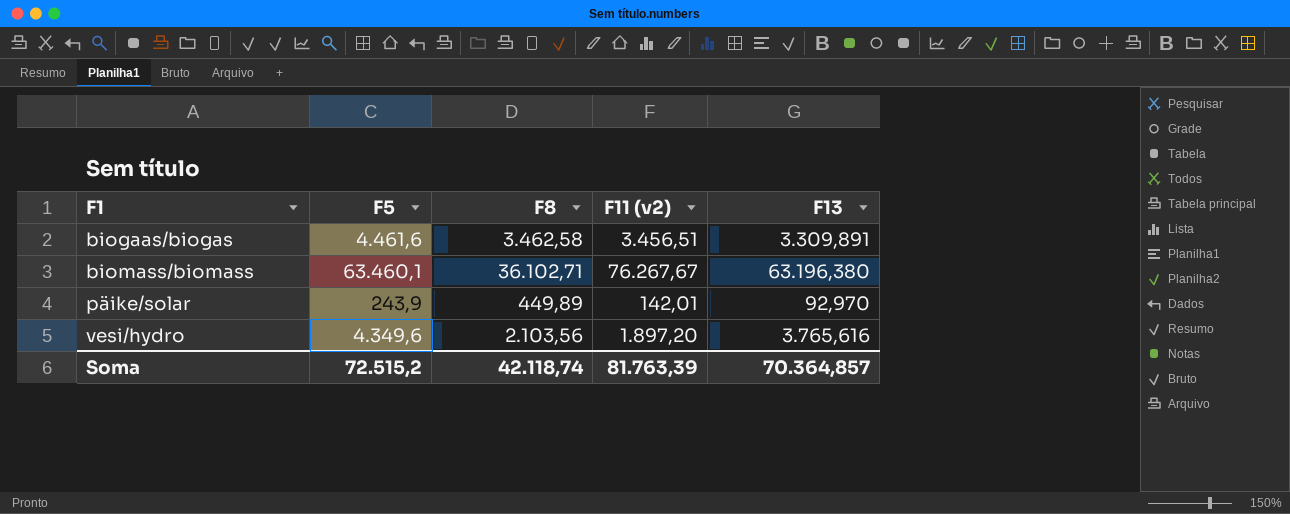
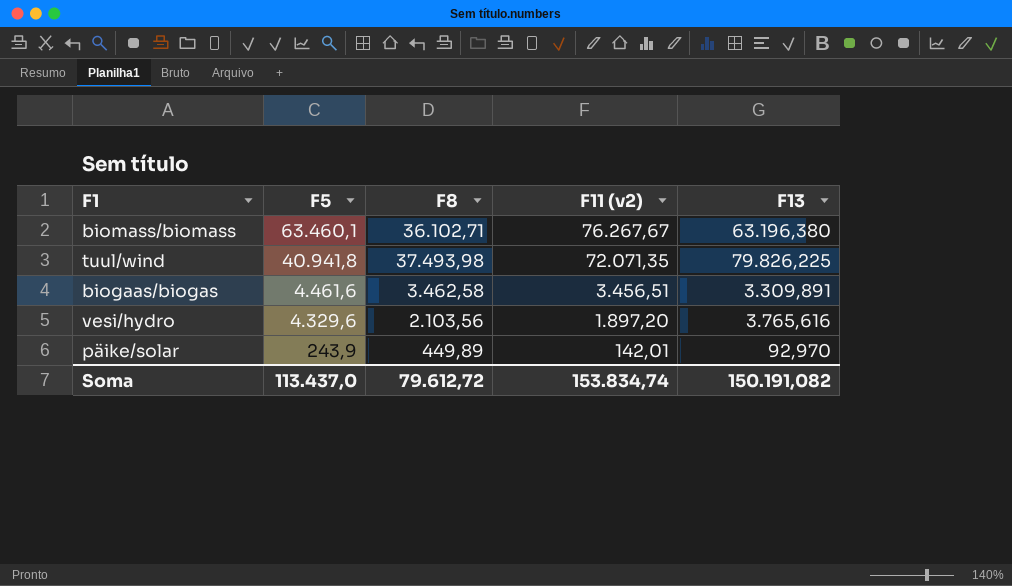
row order: F1 ascending -> F5 descending
row tuul/wind: none -> 40.941,8 | 37.493,98 | 72.071,35 | 79.826,225
vesi/hydro | F5: 4.349,6 -> 4.329,6
Soma | F5: 72.515,2 -> 113.437,0
Soma | F8: 42.118,74 -> 79.612,72
Soma | F11 (v2): 81.763,39 -> 153.834,74
Soma | F13: 70.364,857 -> 150.191,082

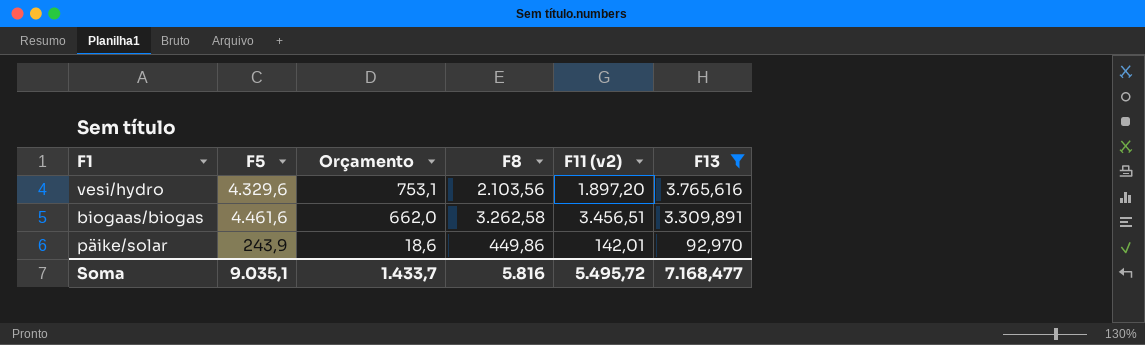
filter: none -> F13 <= 3.765,616
row order: F5 descending -> Orçamento descending
column Orçamento | formula: none -> [F13] * 0,2
biogaas/biogas | F8: 3.462,58 -> 3.262,58
päike/solar | F8: 449,89 -> 449,86
Soma | F5: 113.437,0 -> 9.035,1
Soma | F8: 79.612,72 -> 5.816
Soma | F11 (v2): 153.834,74 -> 5.495,72
Soma | F13: 150.191,082 -> 7.168,477

